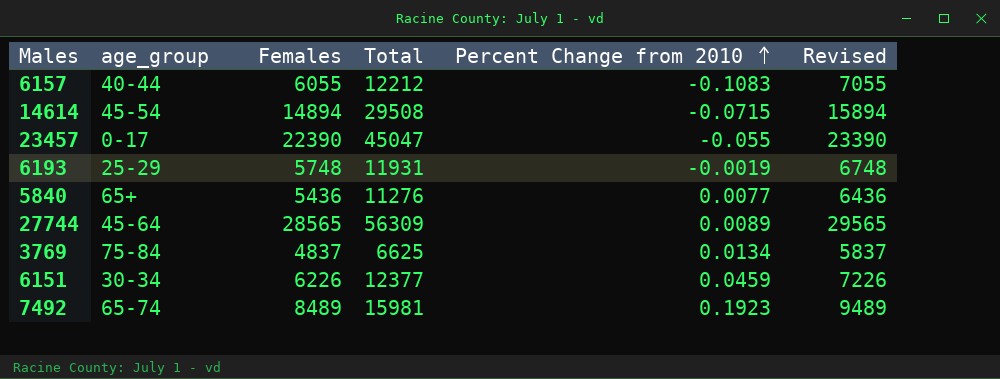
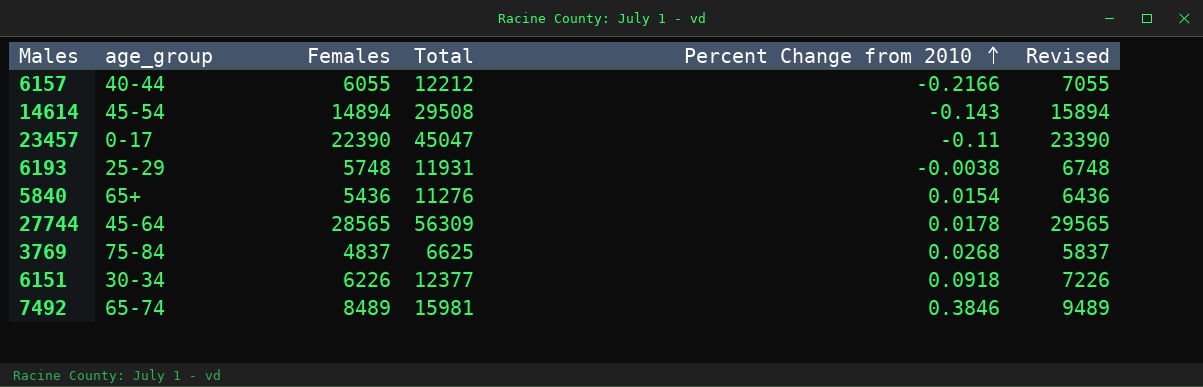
6157 | Percent Change from 2010: -0.1083 -> -0.2166
14614 | Percent Change from 2010: -0.0715 -> -0.143
23457 | Percent Change from 2010: -0.055 -> -0.11
6193 | Percent Change from 2010: -0.0019 -> -0.0038
5840 | Percent Change from 2010: 0.0077 -> 0.0154
27744 | Percent Change from 2010: 0.0089 -> 0.0178
3769 | Percent Change from 2010: 0.0134 -> 0.0268
6151 | Percent Change from 2010: 0.0459 -> 0.0918
7492 | Percent Change from 2010: 0.1923 -> 0.3846

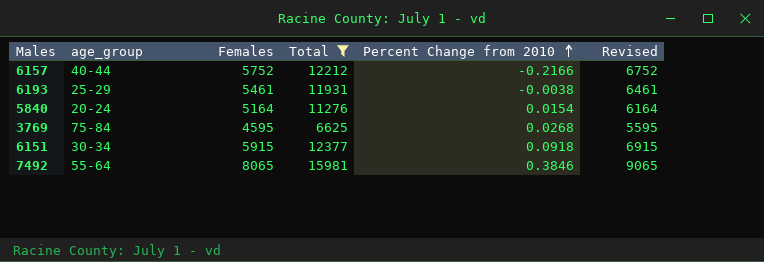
filter: none -> Total <= 15981
6157 | Females: 6055 -> 5752
6157 | Revised: 7055 -> 6752
6193 | Females: 5748 -> 5461
6193 | Revised: 6748 -> 6461
5840 | age_group: 65+ -> 20-24
5840 | Females: 5436 -> 5164
5840 | Revised: 6436 -> 6164
3769 | Females: 4837 -> 4595
3769 | Revised: 5837 -> 5595
6151 | Females: 6226 -> 5915
6151 | Revised: 7226 -> 6915
7492 | age_group: 65-74 -> 55-64
7492 | Females: 8489 -> 8065
7492 | Revised: 9489 -> 9065

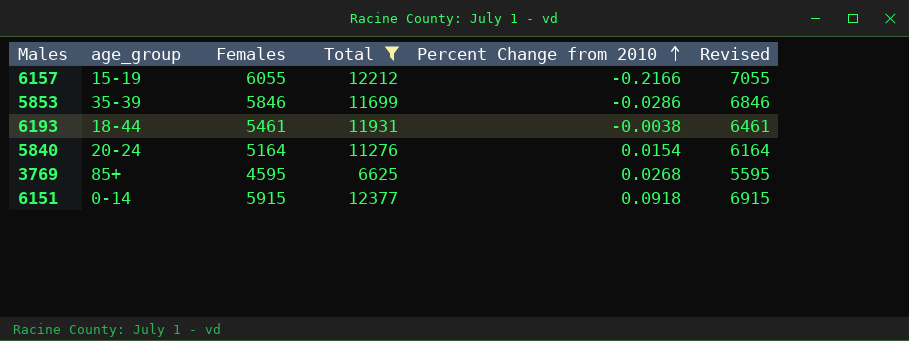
row 7492: 55-64 | 8065 | 15981 | 0.3846 | 9065 -> none
6157 | age_group: 40-44 -> 15-19
6157 | Females: 5752 -> 6055
6157 | Revised: 6752 -> 7055
row 5853: none -> 35-39 | 5846 | 11699 | -0.0286 | 6846
6193 | age_group: 25-29 -> 18-44
3769 | age_group: 75-84 -> 85+
6151 | age_group: 30-34 -> 0-14

